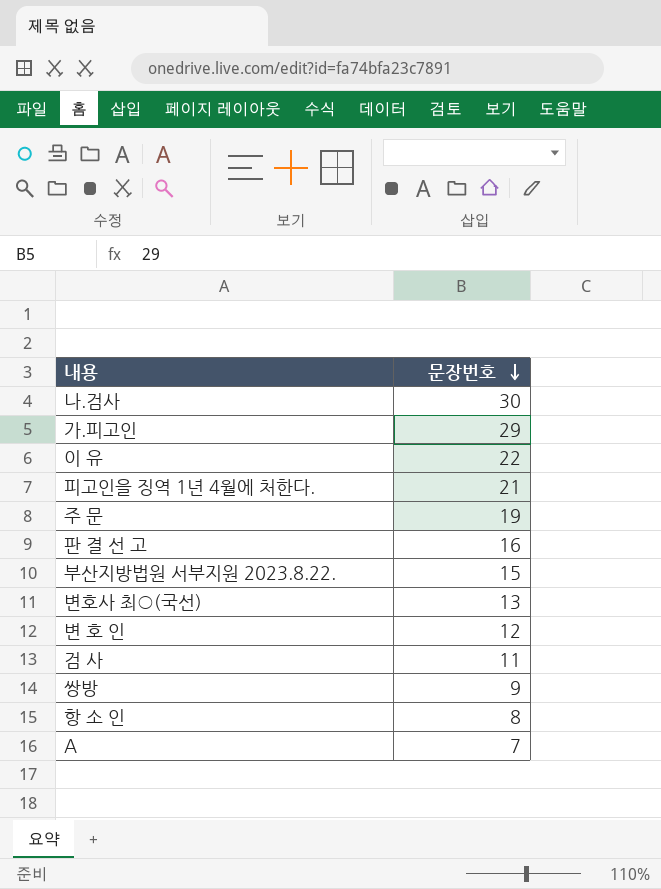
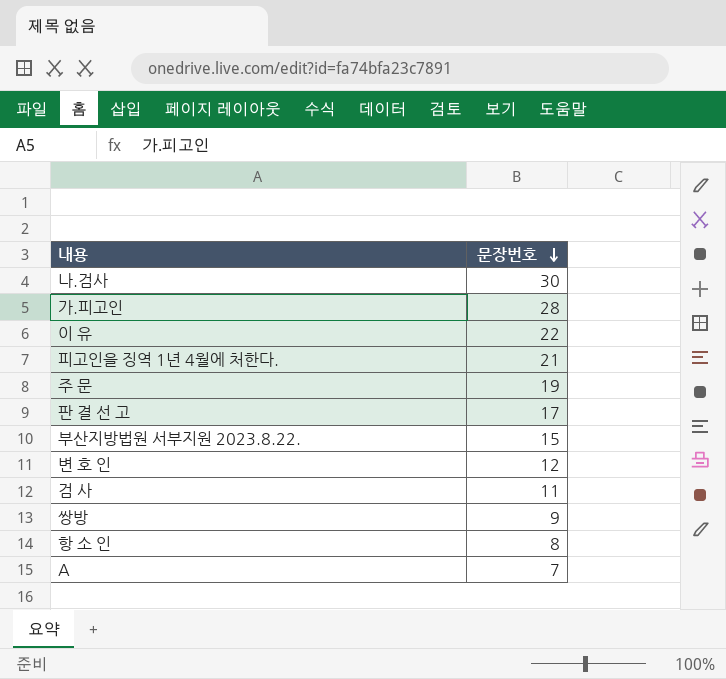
row 변호사 최○(국선): 13 -> none
가.피고인 | 문장번호: 29 -> 28
판 결 선 고 | 문장번호: 16 -> 17

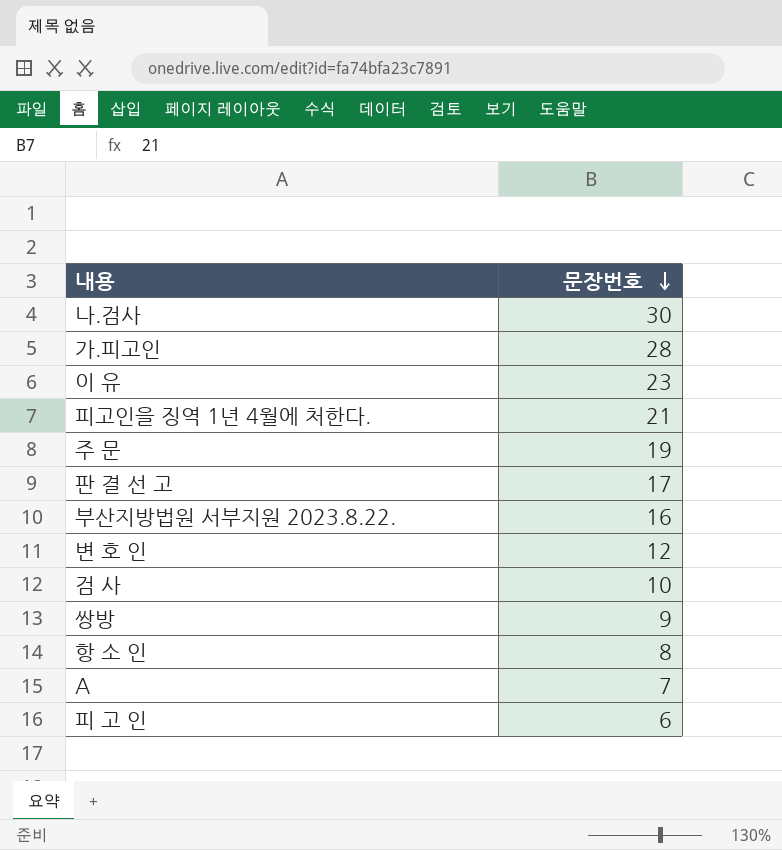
이 유 | 문장번호: 22 -> 23
부산지방법원 서부지원 2023.8.22. | 문장번호: 15 -> 16
검 사 | 문장번호: 11 -> 10
row 피 고 인: none -> 6

